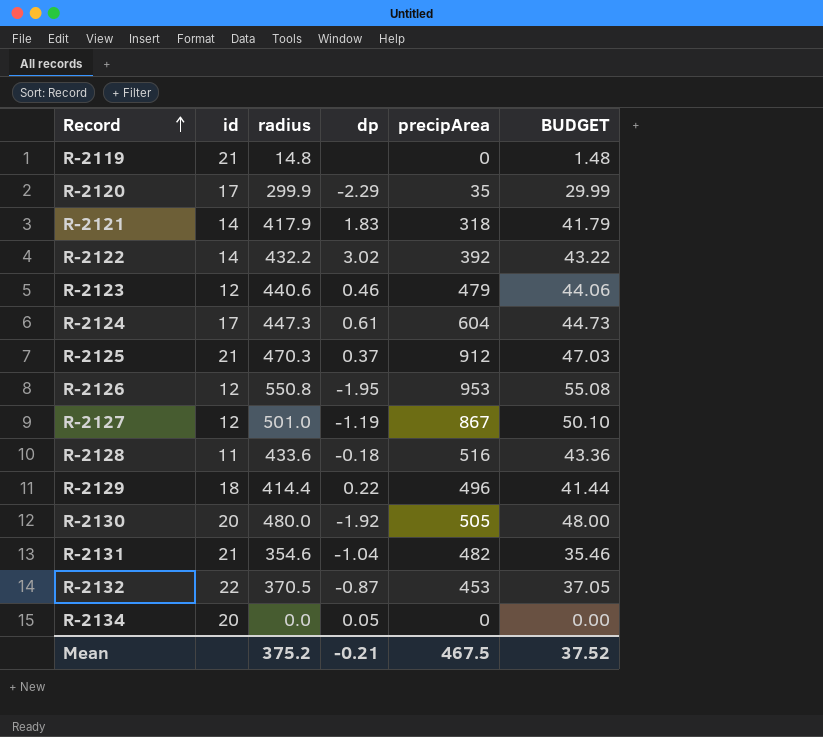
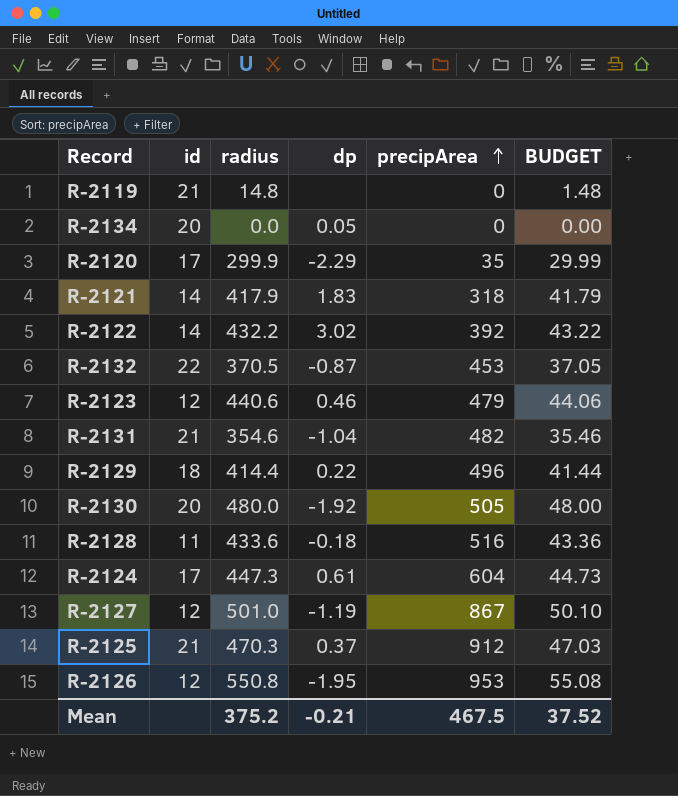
row order: Record ascending -> precipArea ascending

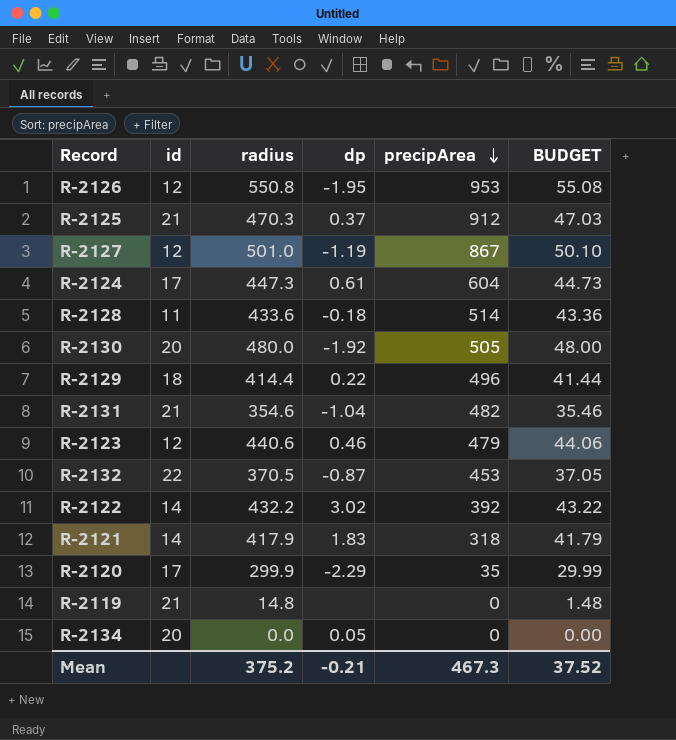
row order: precipArea ascending -> precipArea descending
R-2128 | precipArea: 516 -> 514
Mean | precipArea: 467.5 -> 467.3

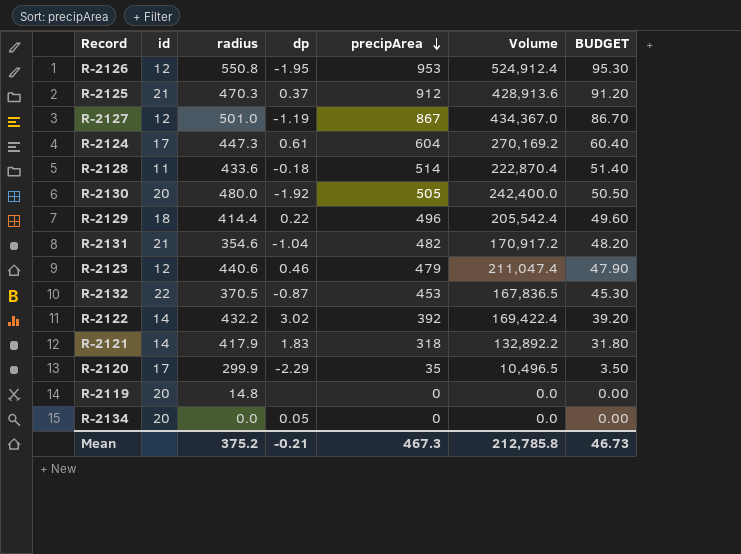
column Volume | formula: none -> [radius] * [precipArea]
column BUDGET | formula: [radius] * 0.1 -> [precipArea] * 0.1
R-2119 | id: 21 -> 20
Mean | BUDGET: 37.52 -> 46.73

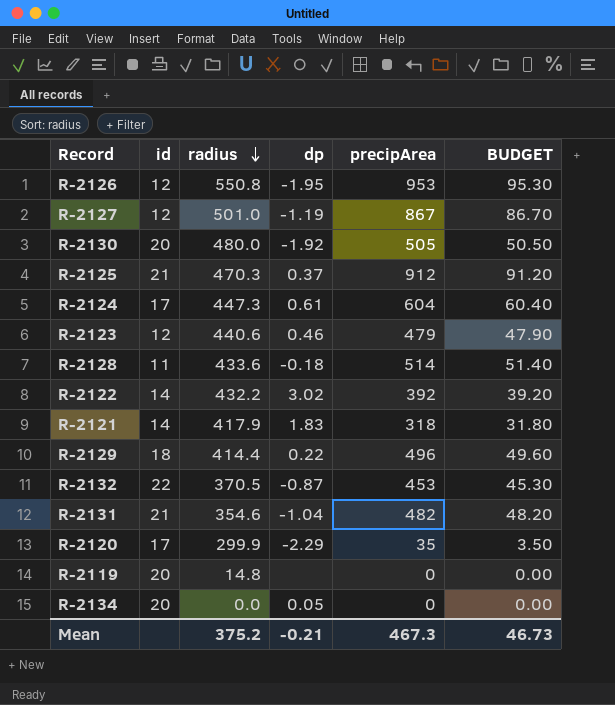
row order: precipArea descending -> radius descending
column Volume | formula: [radius] * [precipArea] -> none

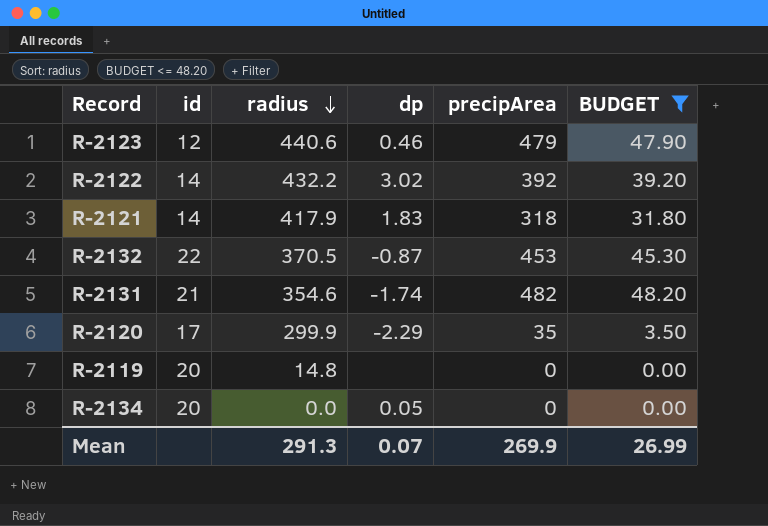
filter: none -> BUDGET <= 48.20
R-2131 | dp: -1.04 -> -1.74
Mean | radius: 375.2 -> 291.3
Mean | dp: -0.21 -> 0.07
Mean | precipArea: 467.3 -> 269.9
Mean | BUDGET: 46.73 -> 26.99

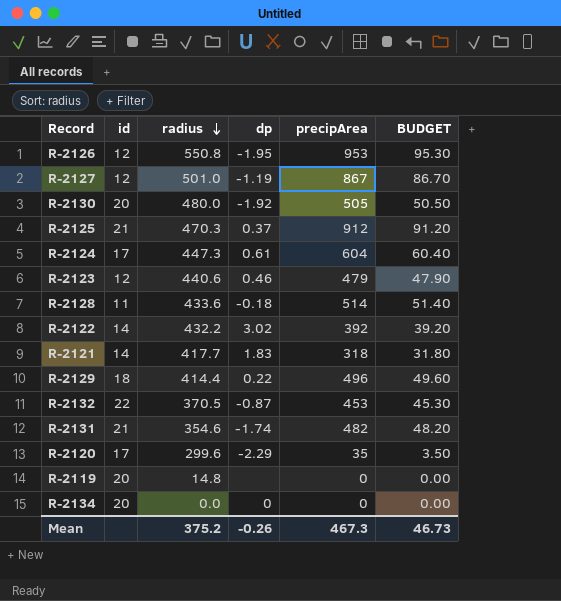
filter: BUDGET <= 48.20 -> none
R-2121 | radius: 417.9 -> 417.7
R-2120 | radius: 299.9 -> 299.6
R-2134 | dp: 0.05 -> 0
Mean | radius: 291.3 -> 375.2
Mean | dp: 0.07 -> -0.26
Mean | precipArea: 269.9 -> 467.3
Mean | BUDGET: 26.99 -> 46.73

